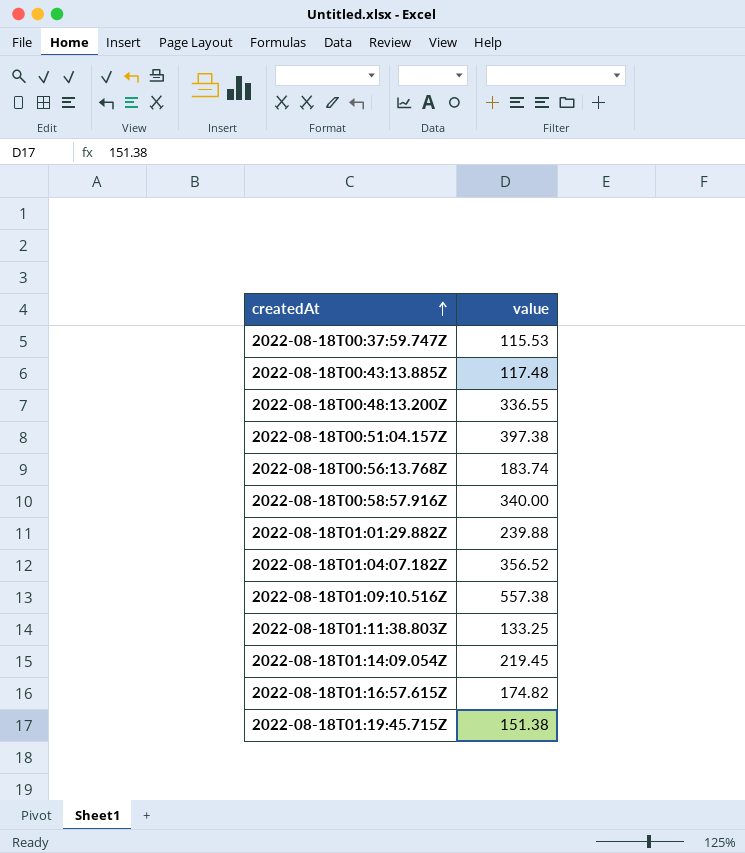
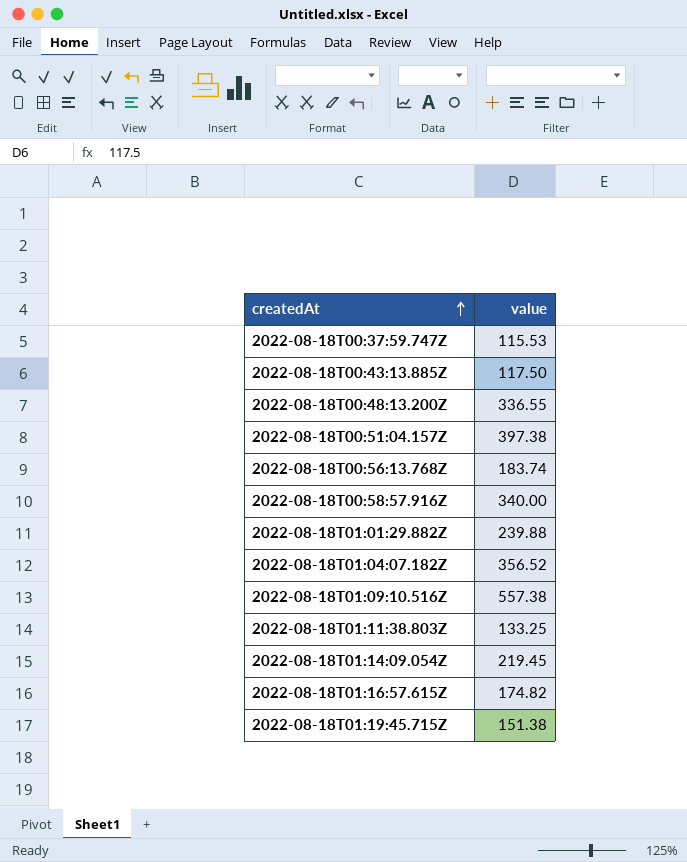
2022-08-18T00:43:13.885Z | value: 117.48 -> 117.50

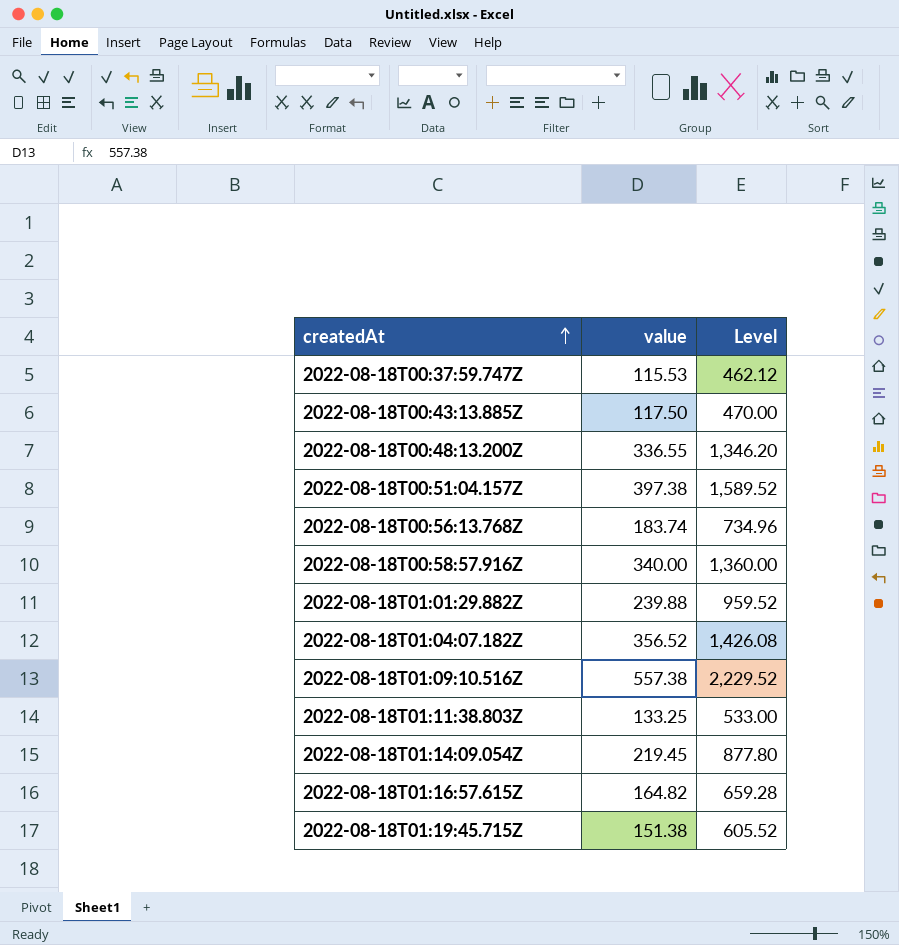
column Level | formula: none -> [value] * 4
2022-08-18T01:16:57.615Z | value: 174.82 -> 164.82

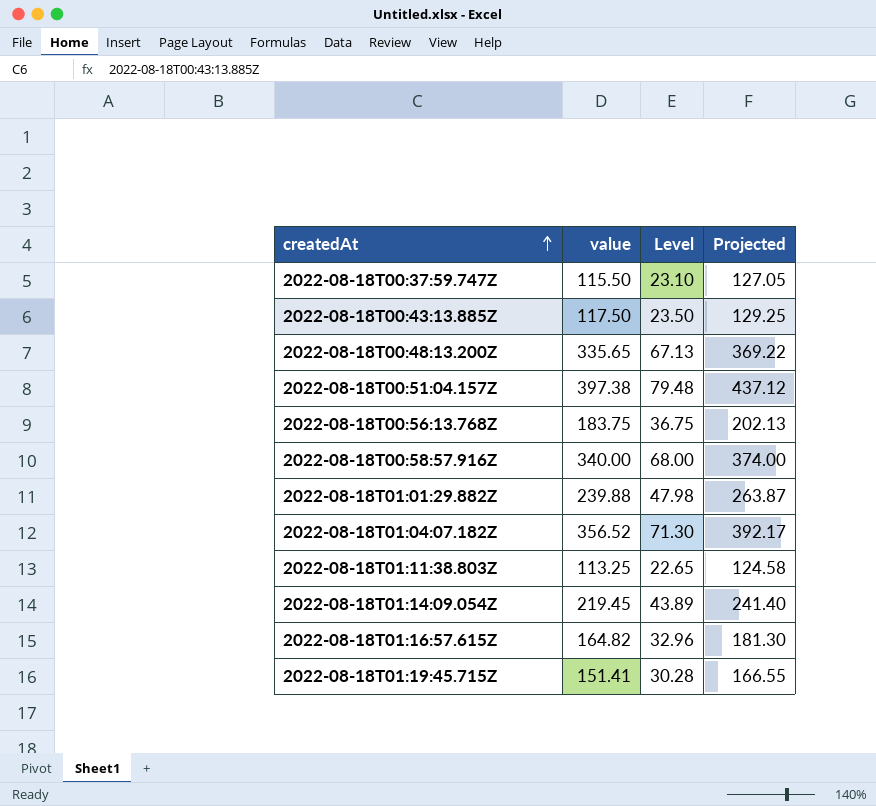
column Level | formula: [value] * 4 -> [value] * 0.2
column Projected | formula: none -> [value] * 1.1
row 2022-08-18T01:09:10.516Z: 557.38 | 2,229.52 -> none
2022-08-18T00:37:59.747Z | value: 115.53 -> 115.50
2022-08-18T00:48:13.200Z | value: 336.55 -> 335.65
2022-08-18T00:56:13.768Z | value: 183.74 -> 183.75
2022-08-18T01:11:38.803Z | value: 133.25 -> 113.25
2022-08-18T01:19:45.715Z | value: 151.38 -> 151.41

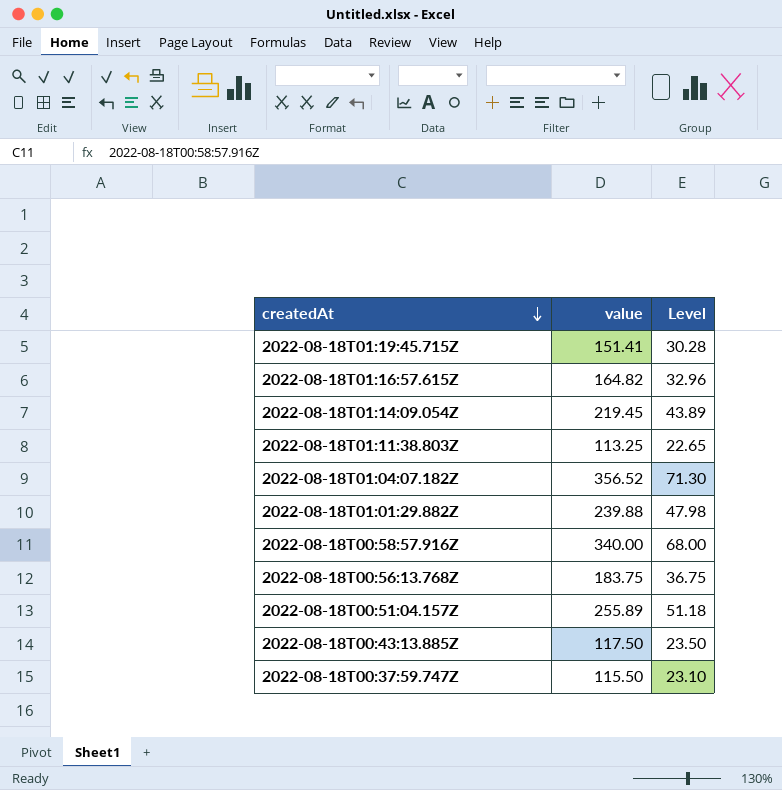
row order: createdAt ascending -> createdAt descending
column Projected | formula: [value] * 1.1 -> none
row 2022-08-18T00:48:13.200Z: 335.65 | 67.13 | 369.22 -> none
2022-08-18T00:51:04.157Z | value: 397.38 -> 255.89
2022-08-18T00:51:04.157Z | Level: 79.48 -> 51.18

